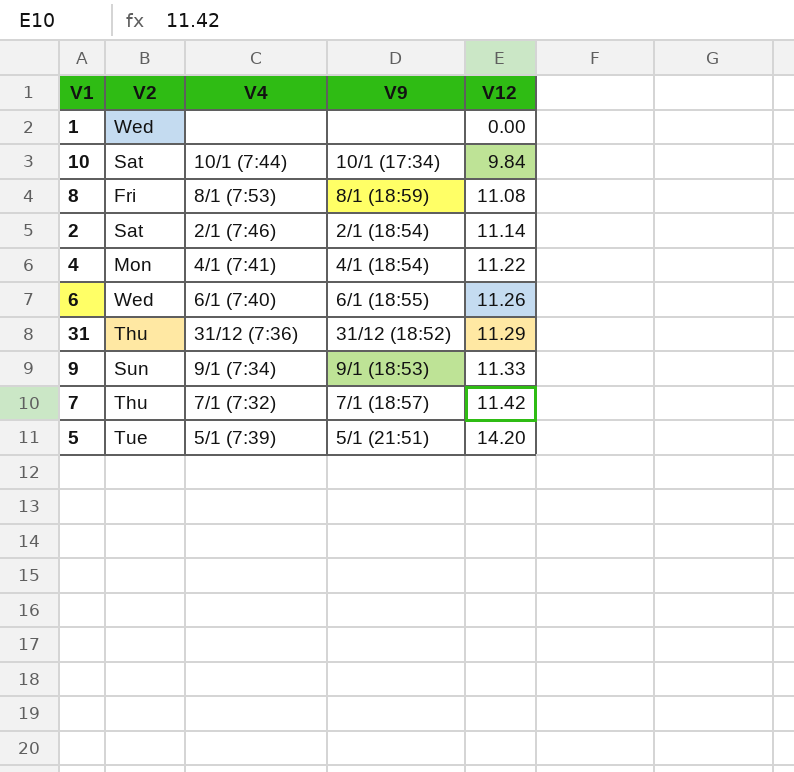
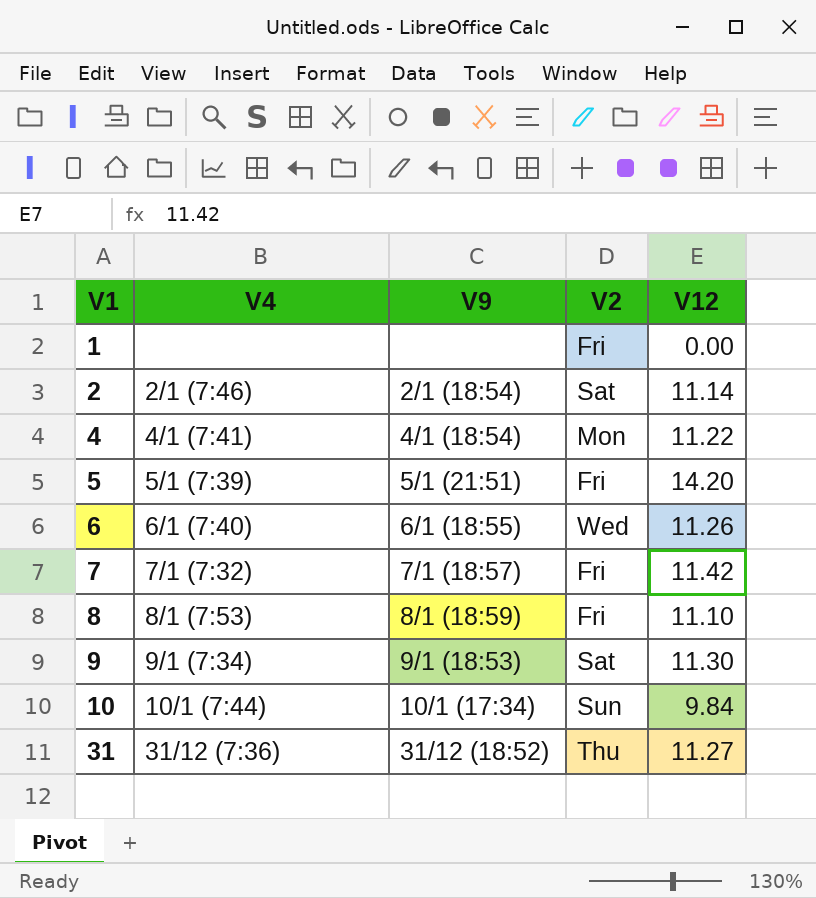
row order: V12 ascending -> V1 ascending
column V2 | position: 2 -> 4
1 | V2: Wed -> Fri
5 | V2: Tue -> Fri
7 | V2: Thu -> Fri
8 | V12: 11.08 -> 11.10
9 | V2: Sun -> Sat
9 | V12: 11.33 -> 11.30
10 | V2: Sat -> Sun
31 | V12: 11.29 -> 11.27

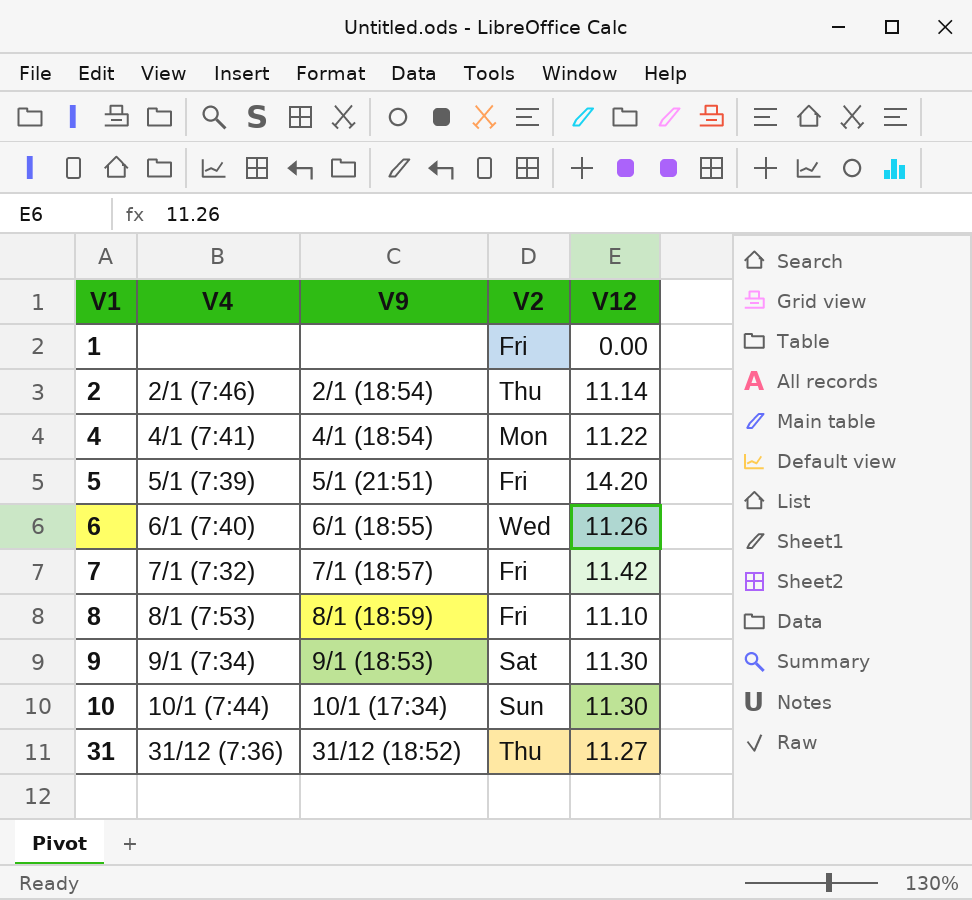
2 | V2: Sat -> Thu
10 | V12: 9.84 -> 11.30

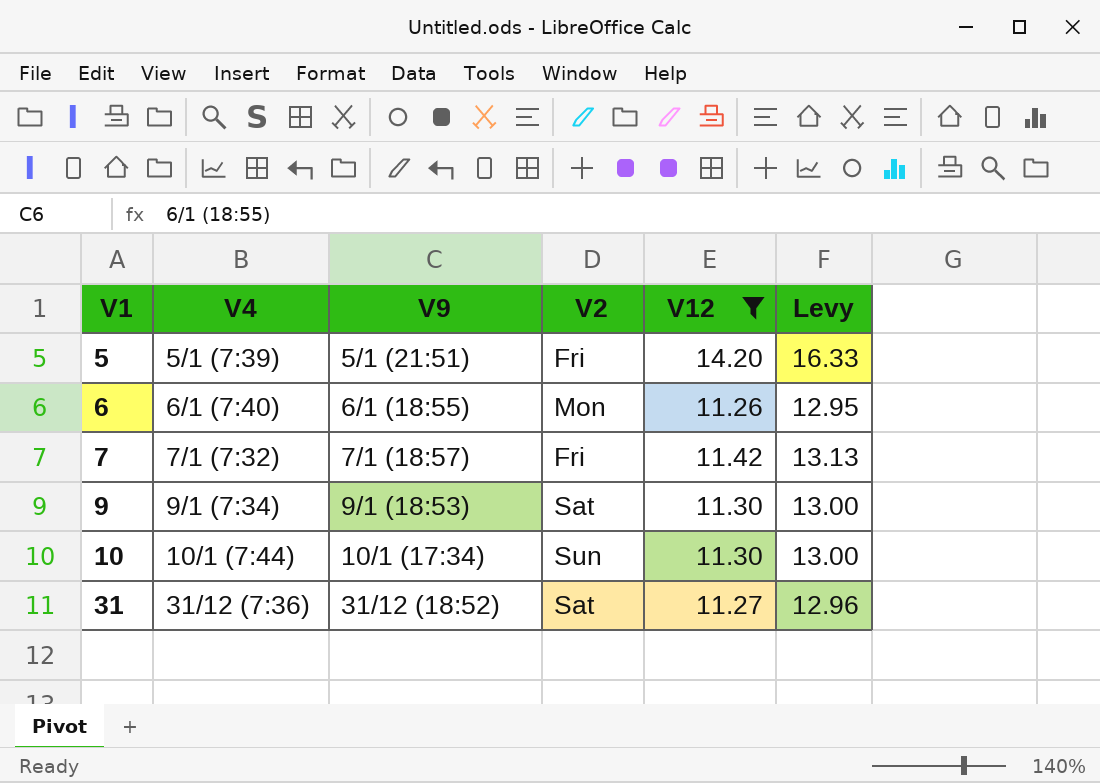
filter: none -> V12 >= 11.26
column Levy | formula: none -> [V12] * 1.15
6 | V2: Wed -> Mon
31 | V2: Thu -> Sat

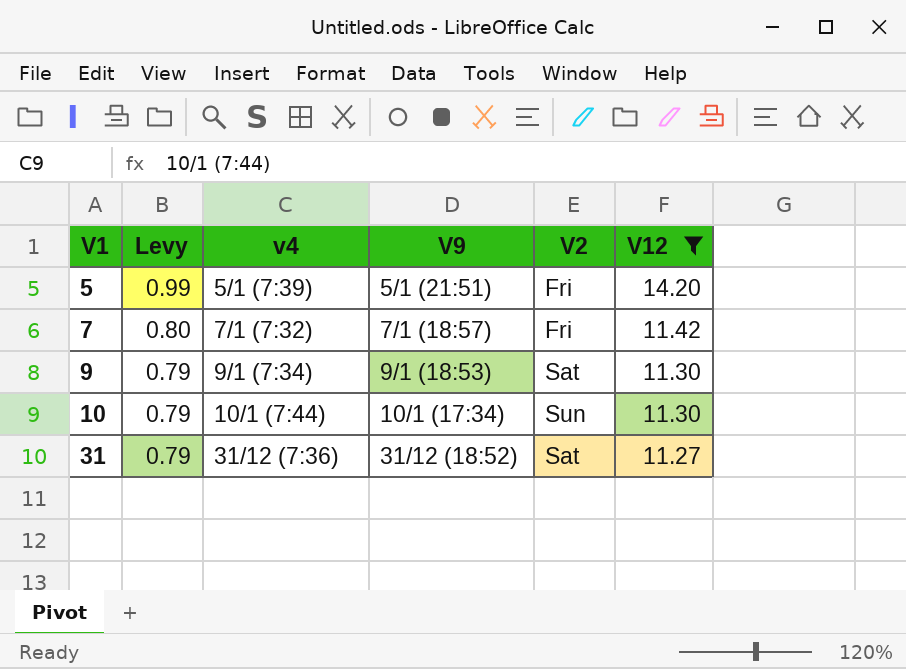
column Levy | formula: [V12] * 1.15 -> [V12] * 0.07
column Levy | position: 6 -> 2
column name: V4 -> v4
row 6: 6/1 (7:40) | 6/1 (18:55) | Mon | 11.26 | 12.95 -> none

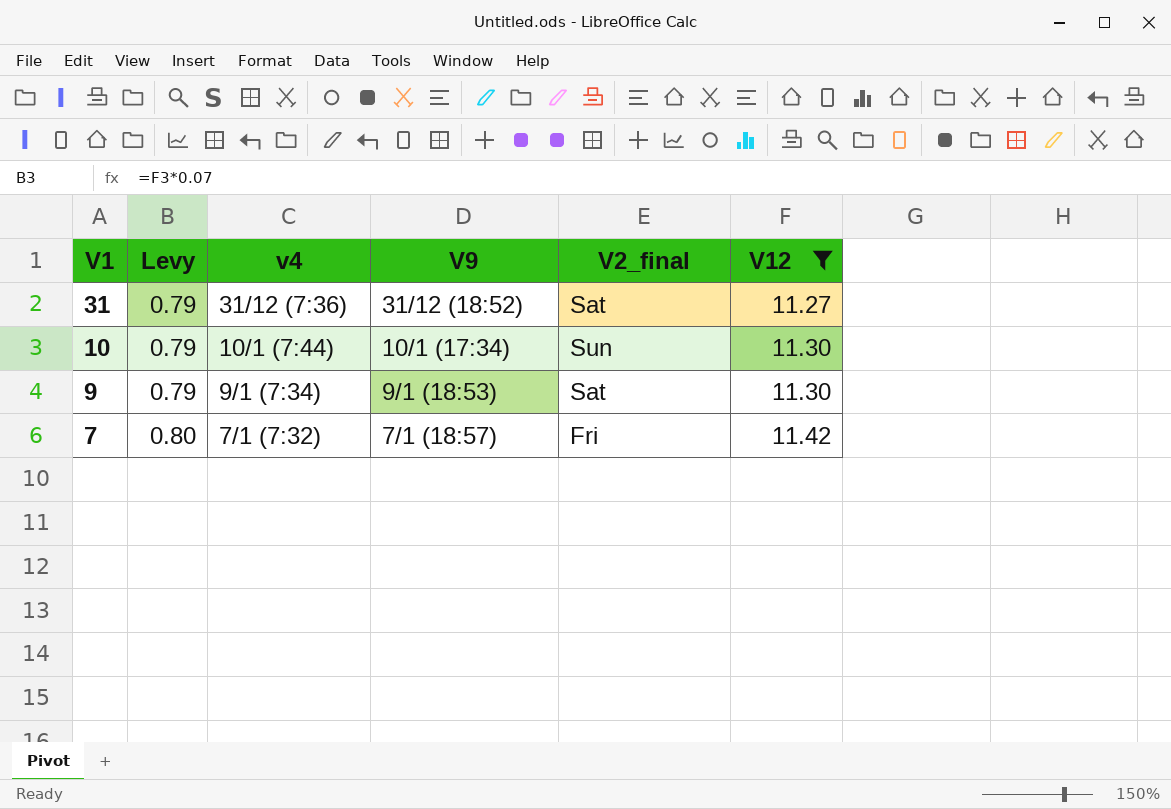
row order: V1 ascending -> V1 descending
column name: V2 -> V2_final
row 5: 0.99 | 5/1 (7:39) | 5/1 (21:51) | Fri | 14.20 -> none

